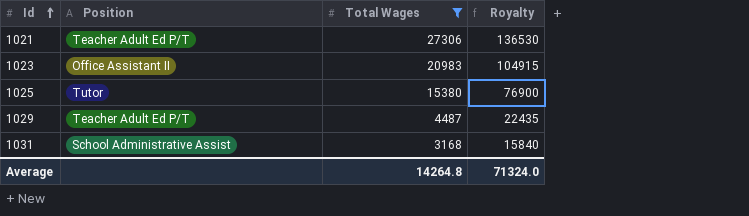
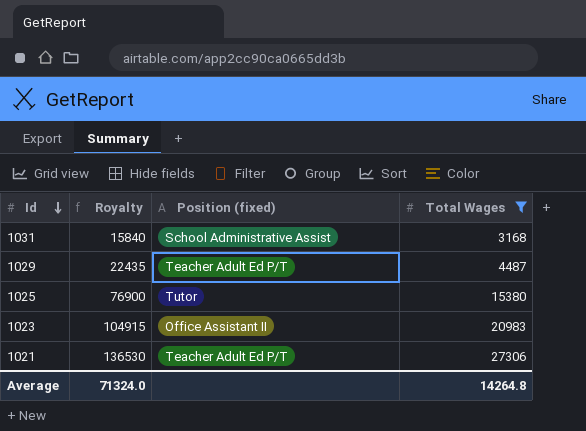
row order: Id ascending -> Id descending
column Royalty | position: 4 -> 2
column name: Position -> Position (fixed)

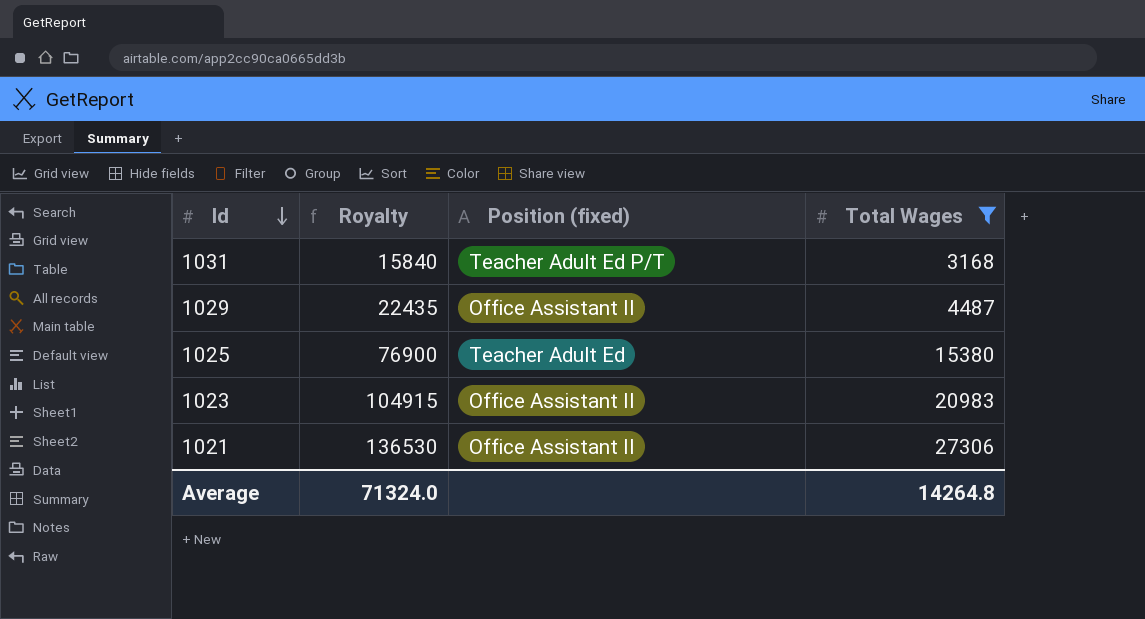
1031 | Position (fixed): School Administrative Assist -> Teacher Adult Ed P/T
1029 | Position (fixed): Teacher Adult Ed P/T -> Office Assistant II
1025 | Position (fixed): Tutor -> Teacher Adult Ed
1021 | Position (fixed): Teacher Adult Ed P/T -> Office Assistant II

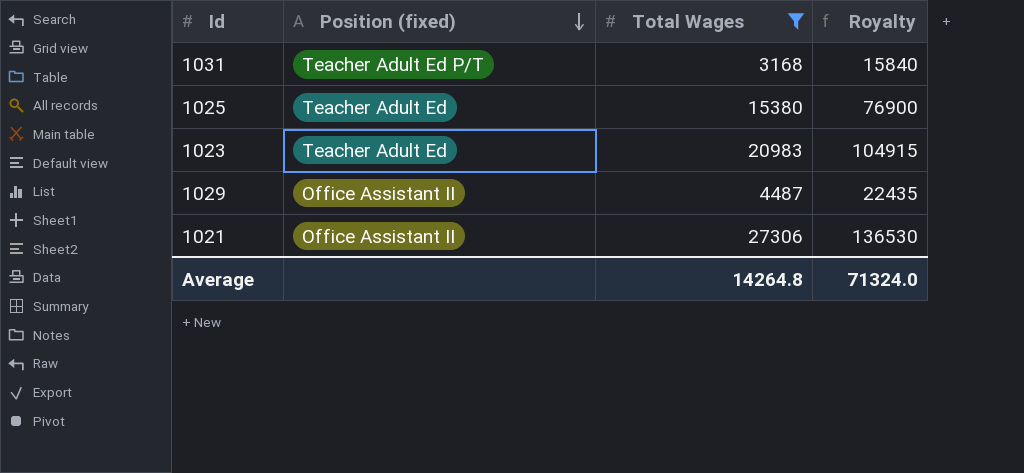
row order: Id descending -> Position (fixed) descending
column Royalty | position: 2 -> 4
1023 | Position (fixed): Office Assistant II -> Teacher Adult Ed

